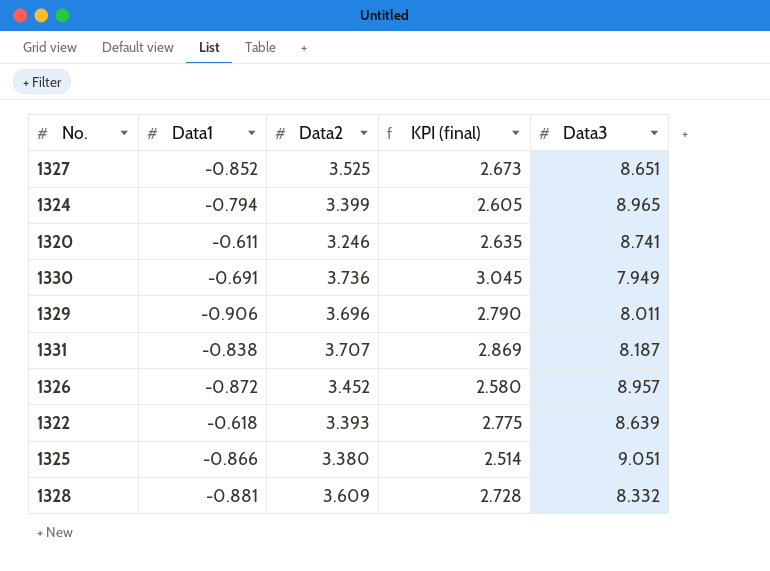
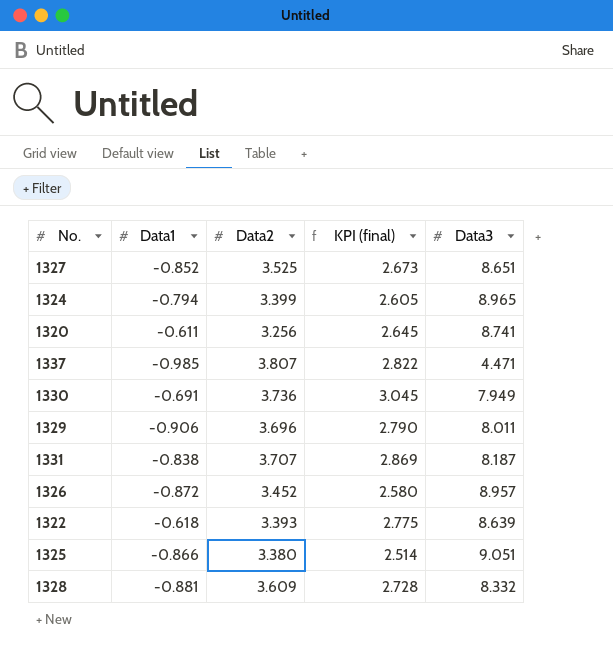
1320 | Data2: 3.246 -> 3.256
1320 | KPI (final): 2.635 -> 2.645
row 1337: none -> -0.985 | 3.807 | 2.822 | 4.471

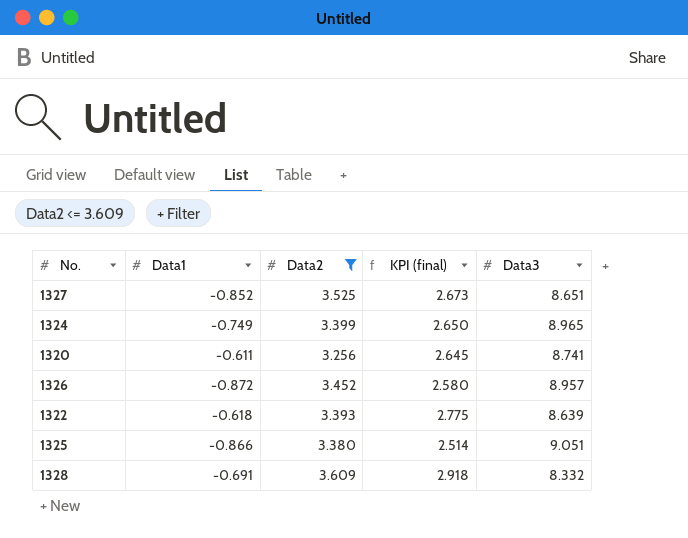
filter: none -> Data2 <= 3.609
1324 | Data1: -0.794 -> -0.749
1324 | KPI (final): 2.605 -> 2.650
1328 | Data1: -0.881 -> -0.691
1328 | KPI (final): 2.728 -> 2.918

